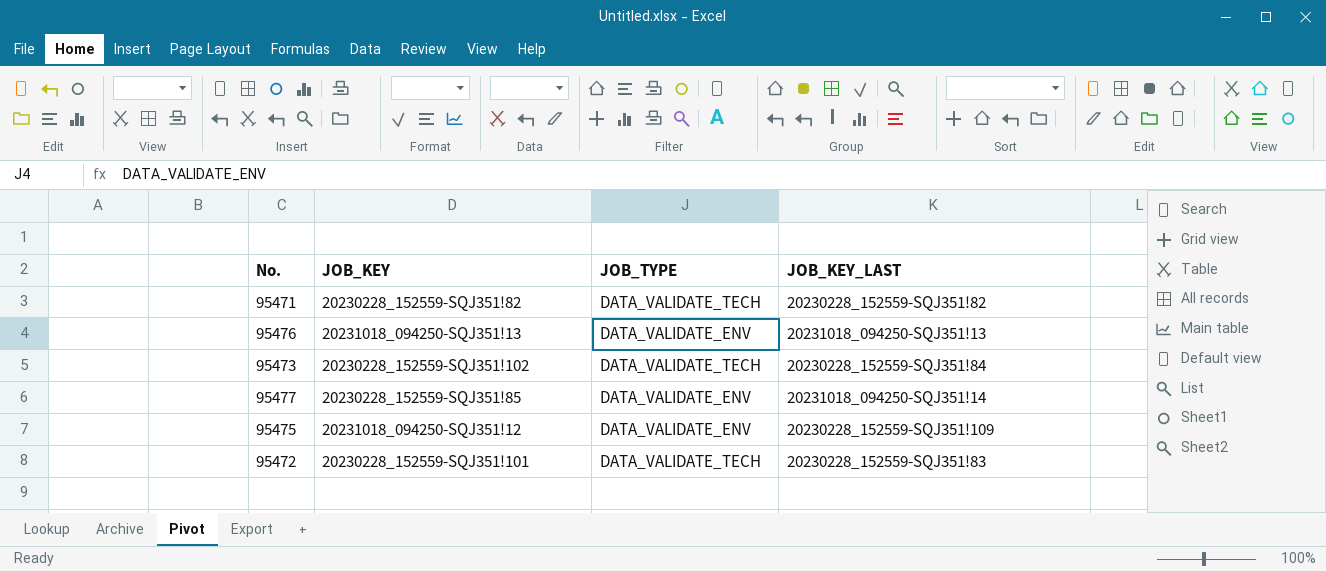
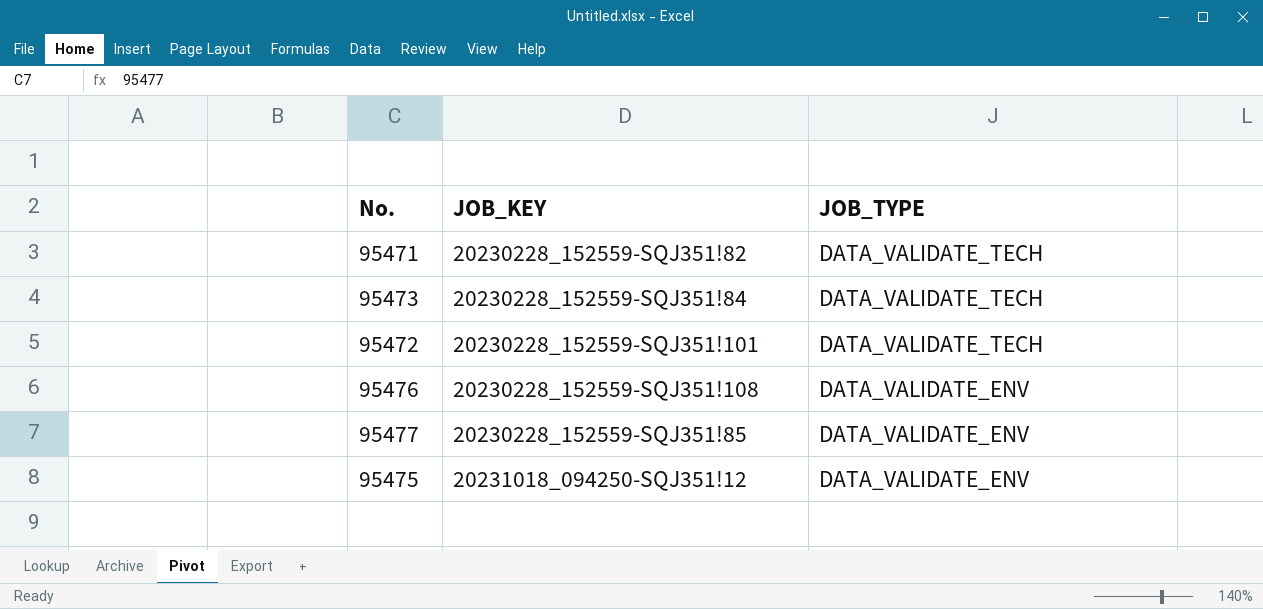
row order: none -> JOB_TYPE descending
column JOB_KEY_LAST | position: 4 -> none
95473 | JOB_KEY: 20230228_152559-SQJ351!102 -> 20230228_152559-SQJ351!84
95476 | JOB_KEY: 20231018_094250-SQJ351!13 -> 20230228_152559-SQJ351!108

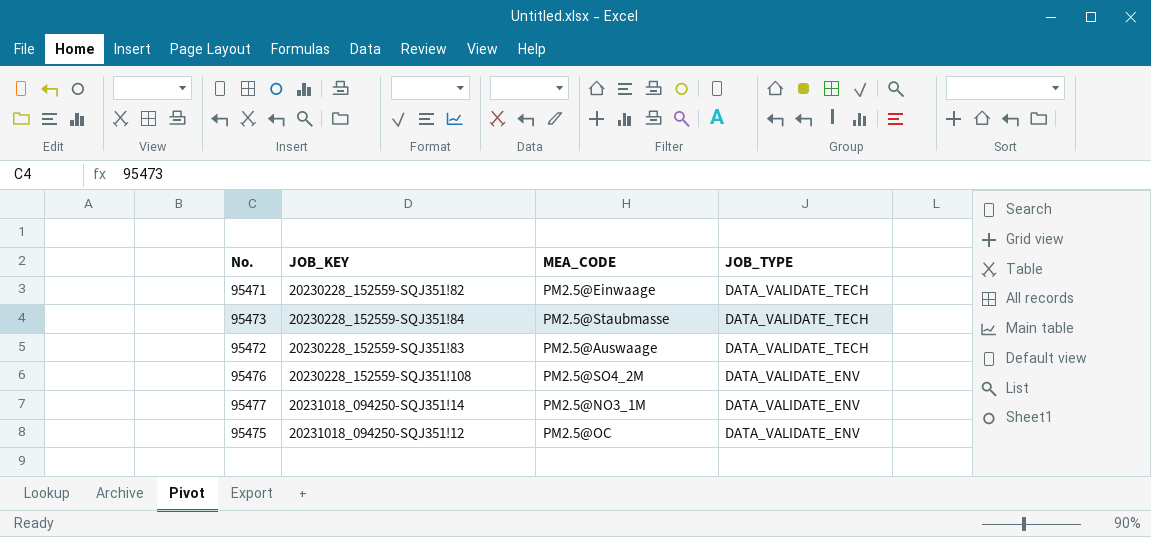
column MEA_CODE | position: none -> 3
95472 | JOB_KEY: 20230228_152559-SQJ351!101 -> 20230228_152559-SQJ351!83
95477 | JOB_KEY: 20230228_152559-SQJ351!85 -> 20231018_094250-SQJ351!14

